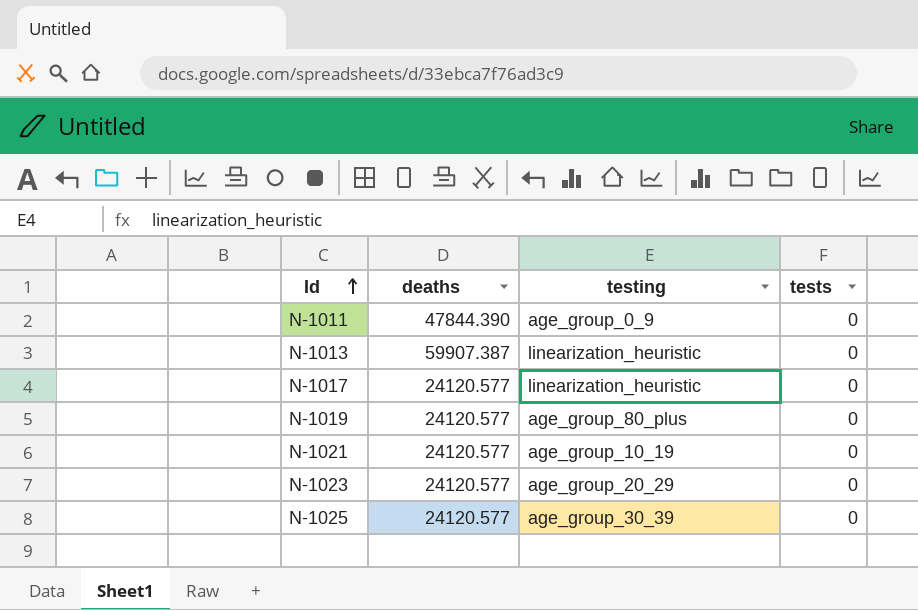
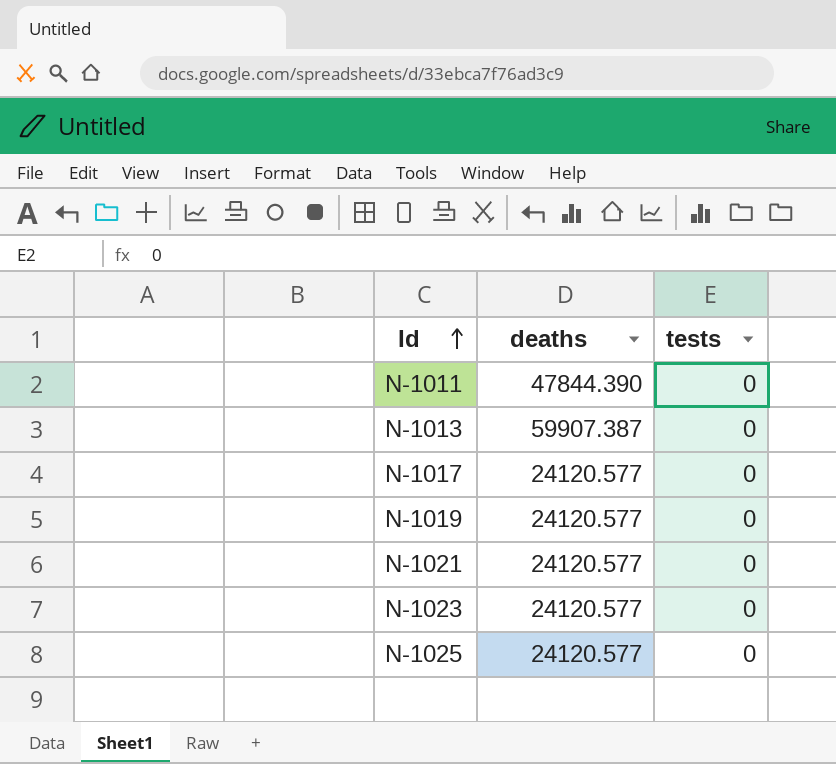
column testing | position: 3 -> none

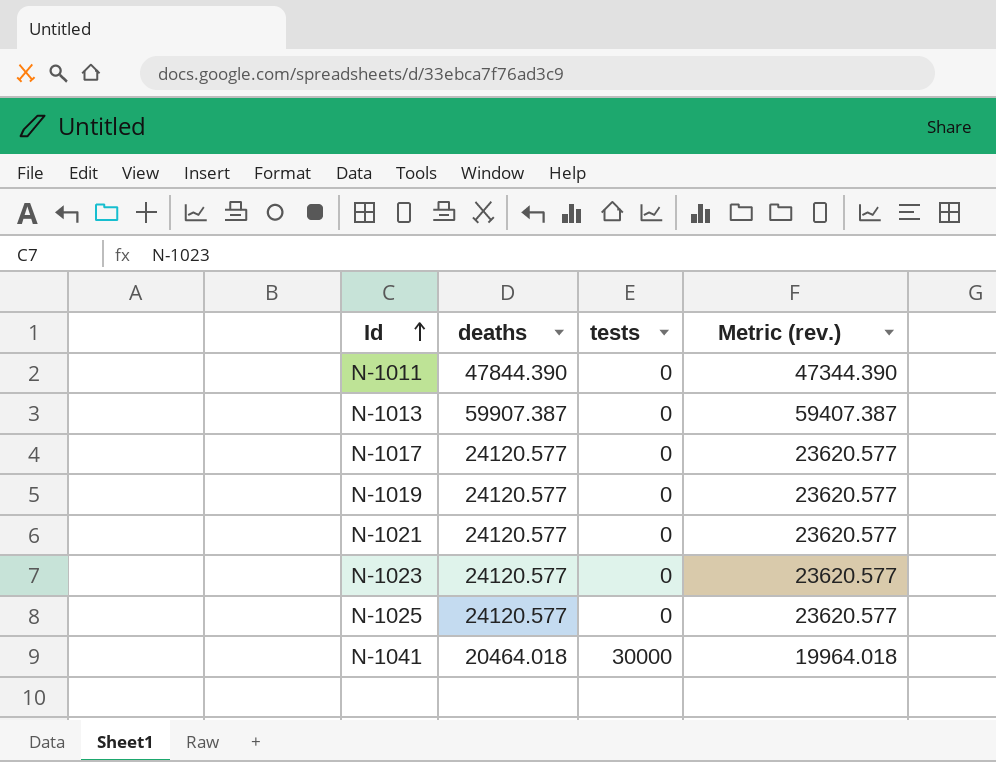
column Metric (rev.) | formula: none -> [deaths] - 500
row N-1041: none -> 20464.018 | 30000 | 19964.018

